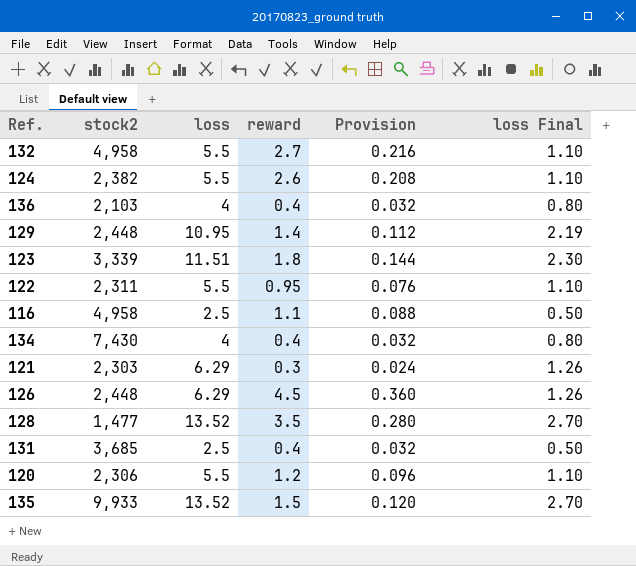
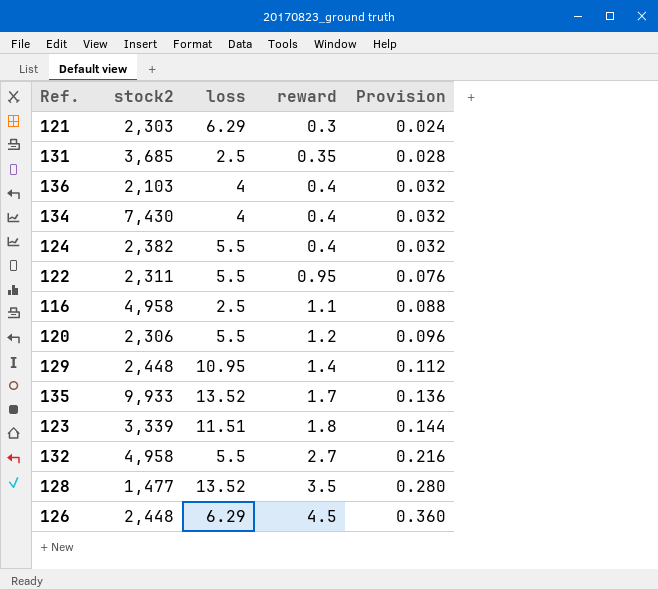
row order: none -> reward ascending
column loss Final | formula: [loss] * 0.2 -> none
131 | reward: 0.4 -> 0.35
131 | Provision: 0.032 -> 0.028
124 | reward: 2.6 -> 0.4
124 | Provision: 0.208 -> 0.032
135 | reward: 1.5 -> 1.7
135 | Provision: 0.120 -> 0.136

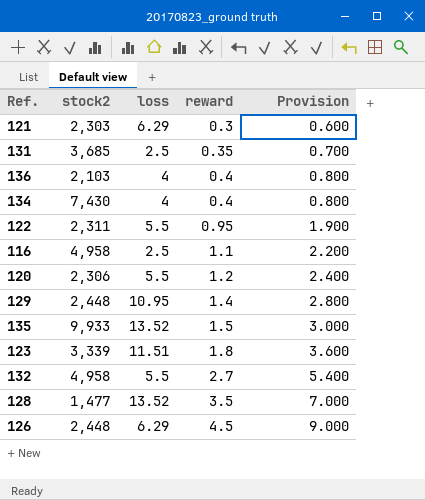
column Provision | formula: [reward] * 0.08 -> [reward] * 2
row 124: 2,382 | 5.5 | 0.4 | 0.032 -> none
135 | reward: 1.7 -> 1.5

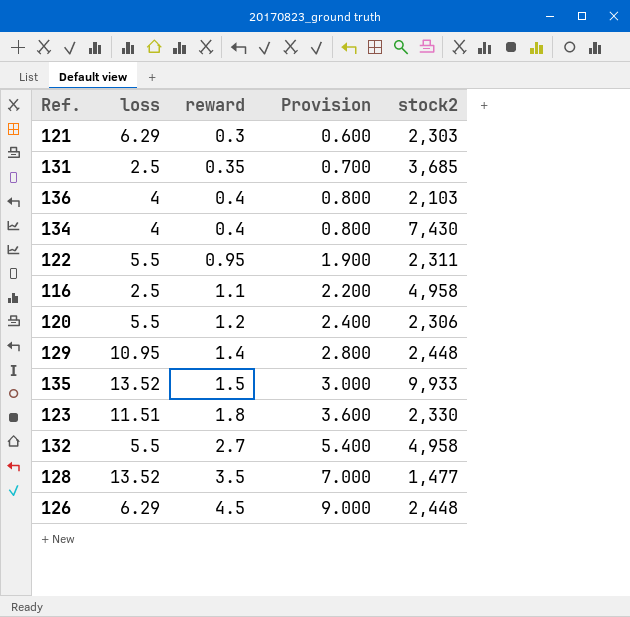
column stock2 | position: 2 -> 5
123 | stock2: 3,339 -> 2,330

